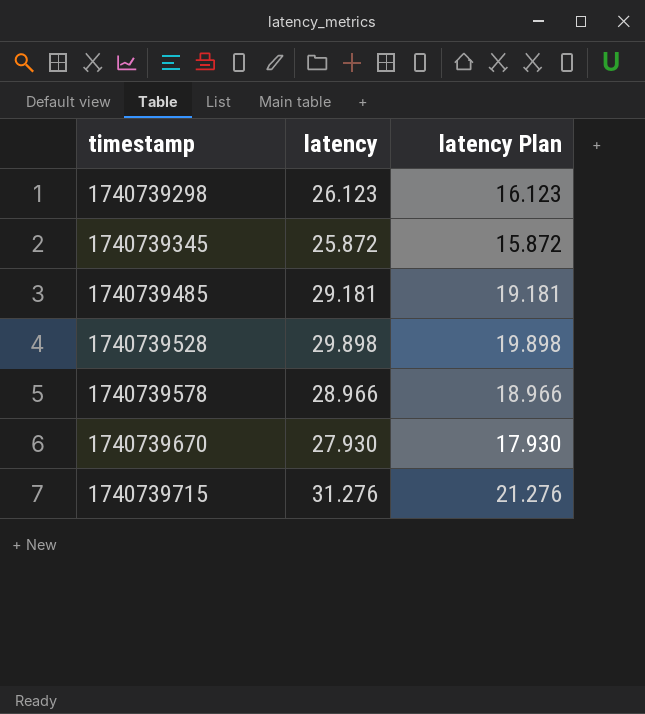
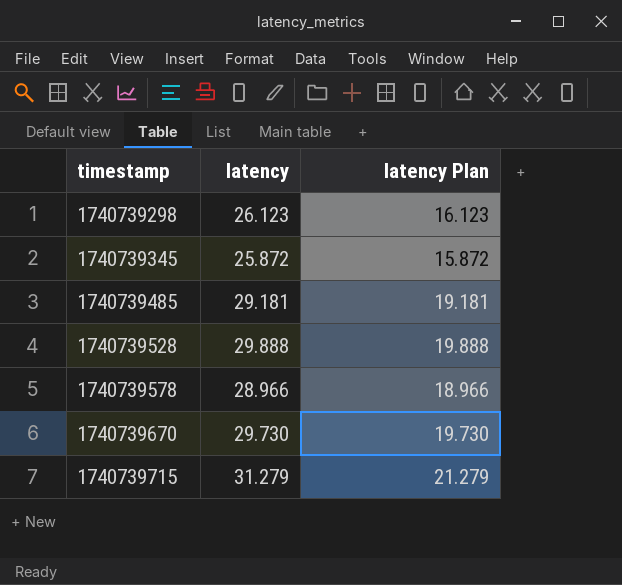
1740739528 | latency: 29.898 -> 29.888
1740739528 | latency Plan: 19.898 -> 19.888
1740739670 | latency: 27.930 -> 29.730
1740739670 | latency Plan: 17.930 -> 19.730
1740739715 | latency: 31.276 -> 31.279
1740739715 | latency Plan: 21.276 -> 21.279

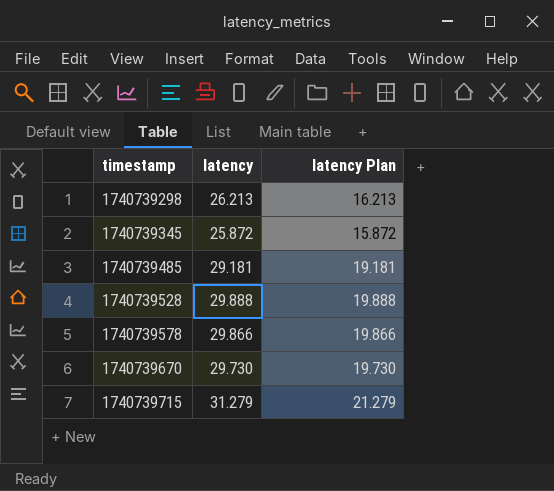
1740739298 | latency: 26.123 -> 26.213
1740739298 | latency Plan: 16.123 -> 16.213
1740739578 | latency: 28.966 -> 29.866
1740739578 | latency Plan: 18.966 -> 19.866

